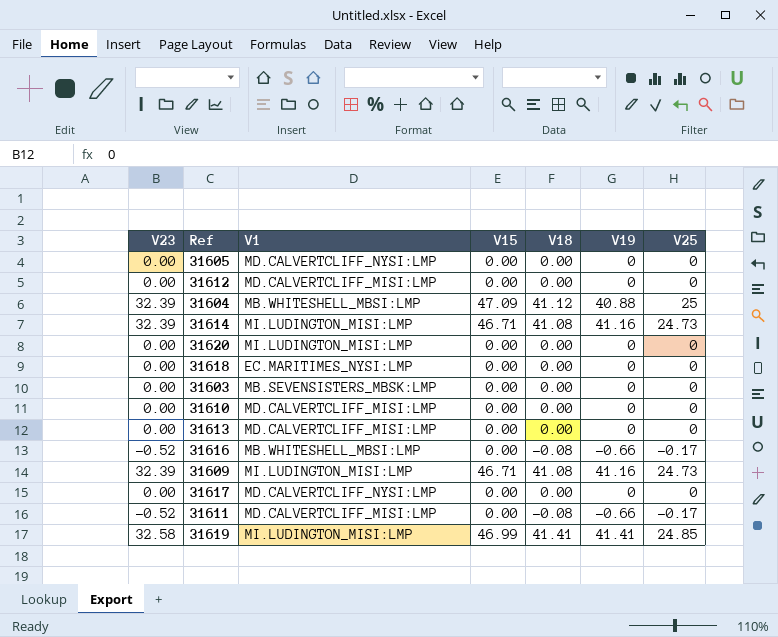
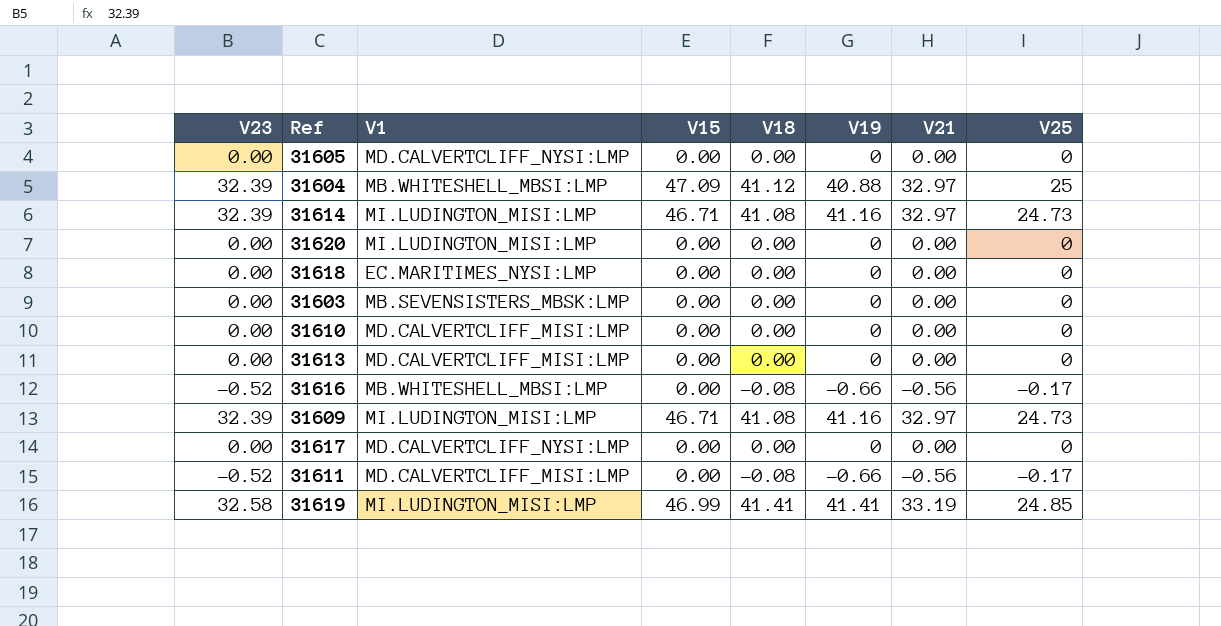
column V21 | position: none -> 7
row 31612: 0.00 | MD.CALVERTCLIFF_MISI:LMP | 0.00 | 0.00 | 0 | 0 -> none

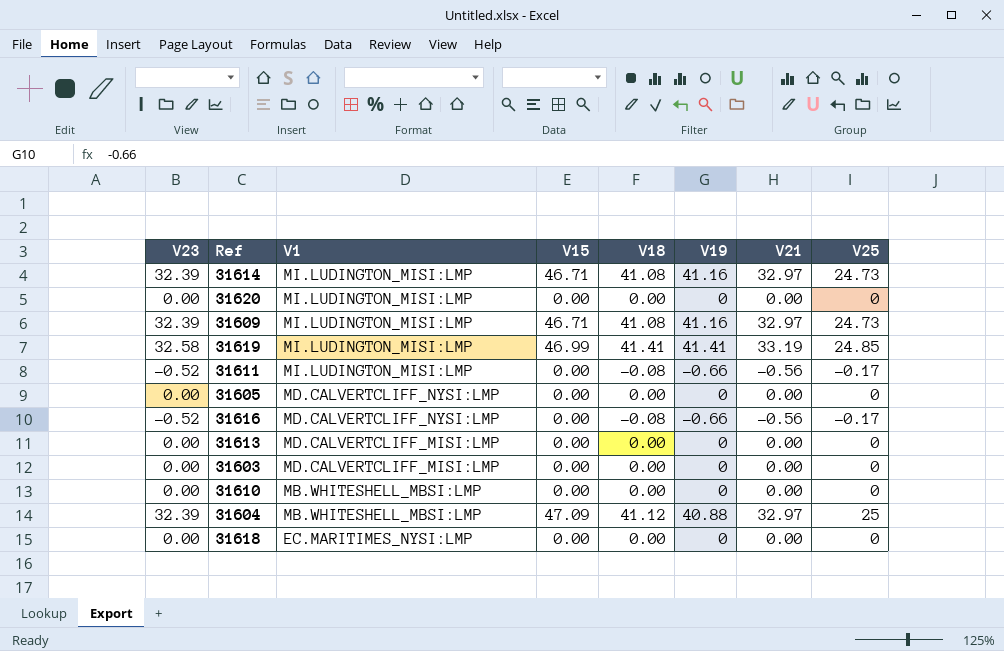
row order: none -> V1 descending
row 31617: 0.00 | MD.CALVERTCLIFF_NYSI:LMP | 0.00 | 0.00 | 0 | 0.00 | 0 -> none
31611 | V1: MD.CALVERTCLIFF_MISI:LMP -> MI.LUDINGTON_MISI:LMP
31616 | V1: MB.WHITESHELL_MBSI:LMP -> MD.CALVERTCLIFF_NYSI:LMP
31603 | V1: MB.SEVENSISTERS_MBSK:LMP -> MD.CALVERTCLIFF_MISI:LMP
31610 | V1: MD.CALVERTCLIFF_MISI:LMP -> MB.WHITESHELL_MBSI:LMP

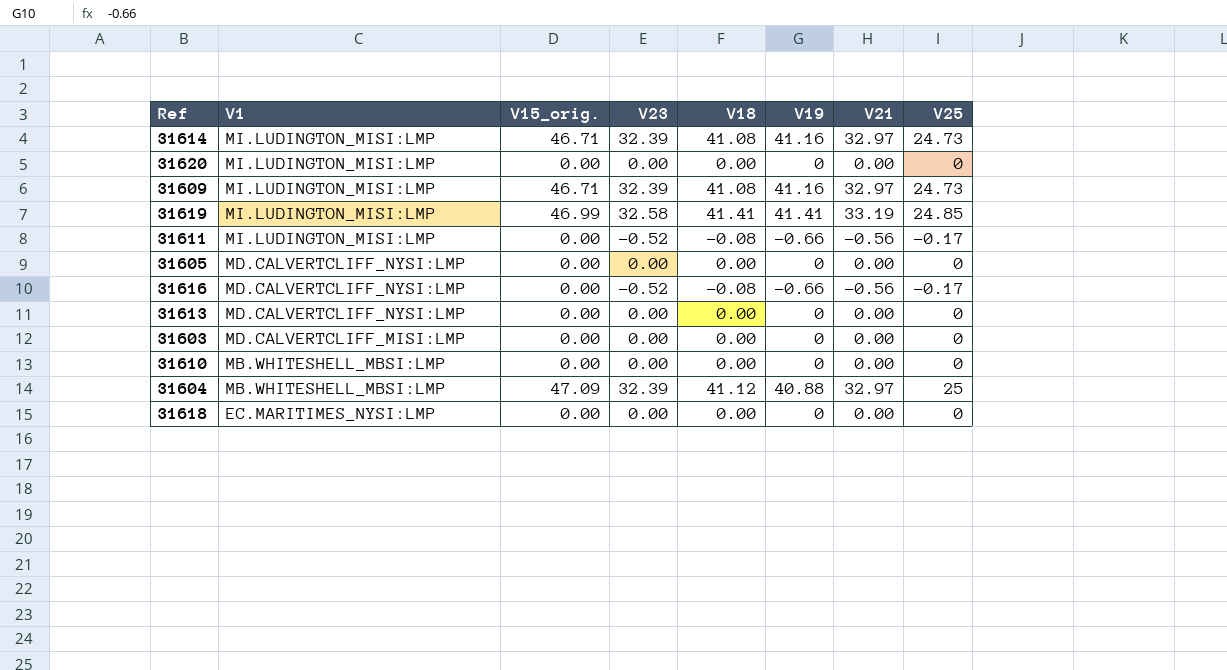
column name: V15 -> V15_orig.
column V23 | position: 1 -> 4
31613 | V1: MD.CALVERTCLIFF_MISI:LMP -> MD.CALVERTCLIFF_NYSI:LMP

